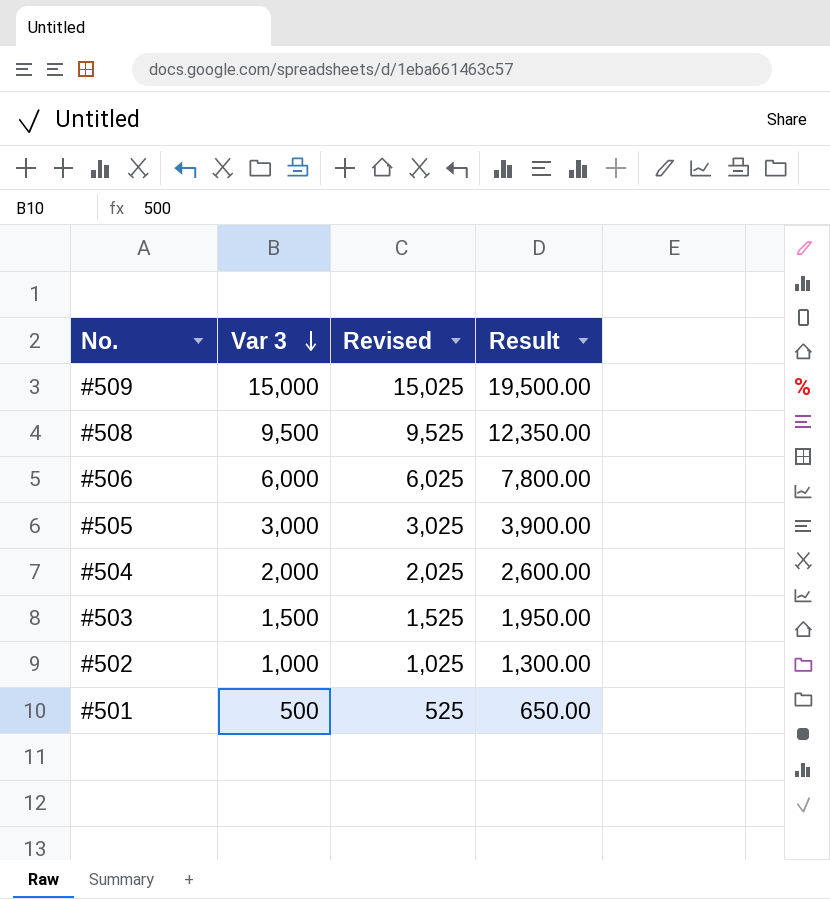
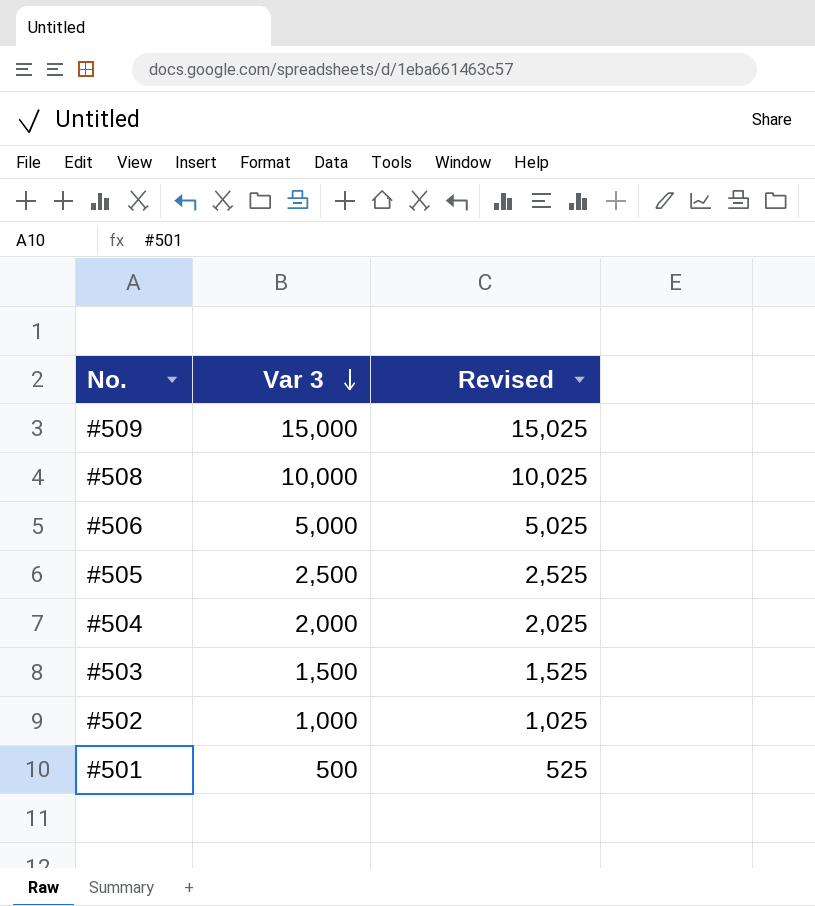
column Result | formula: [Var 3] * 1.3 -> none
#508 | Var 3: 9,500 -> 10,000
#508 | Revised: 9,525 -> 10,025
#506 | Var 3: 6,000 -> 5,000
#506 | Revised: 6,025 -> 5,025
#505 | Var 3: 3,000 -> 2,500
#505 | Revised: 3,025 -> 2,525

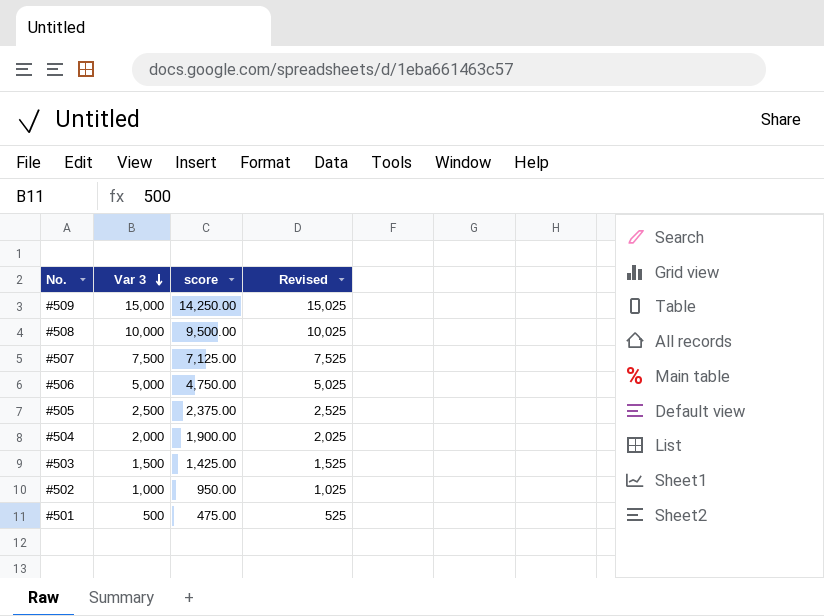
column score | formula: none -> [Var 3] * 0.95
row #507: none -> 7,500 | 7,125.00 | 7,525

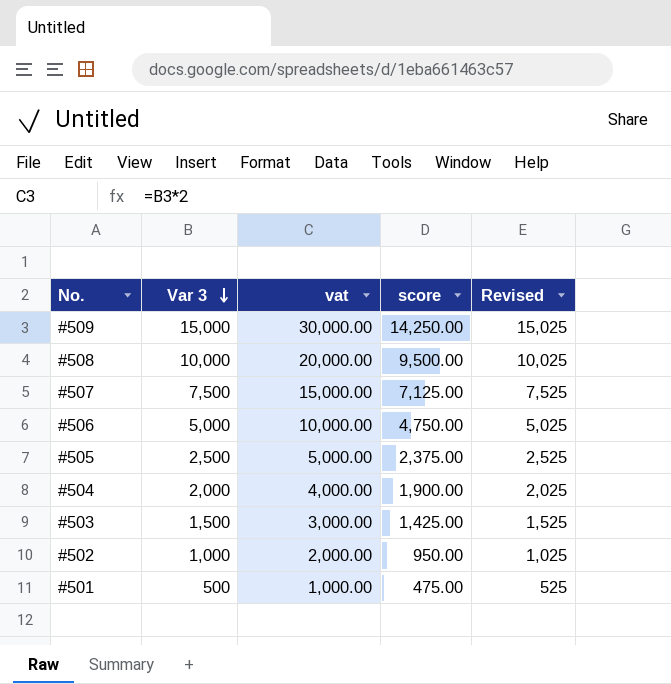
column vat | formula: none -> [Var 3] * 2

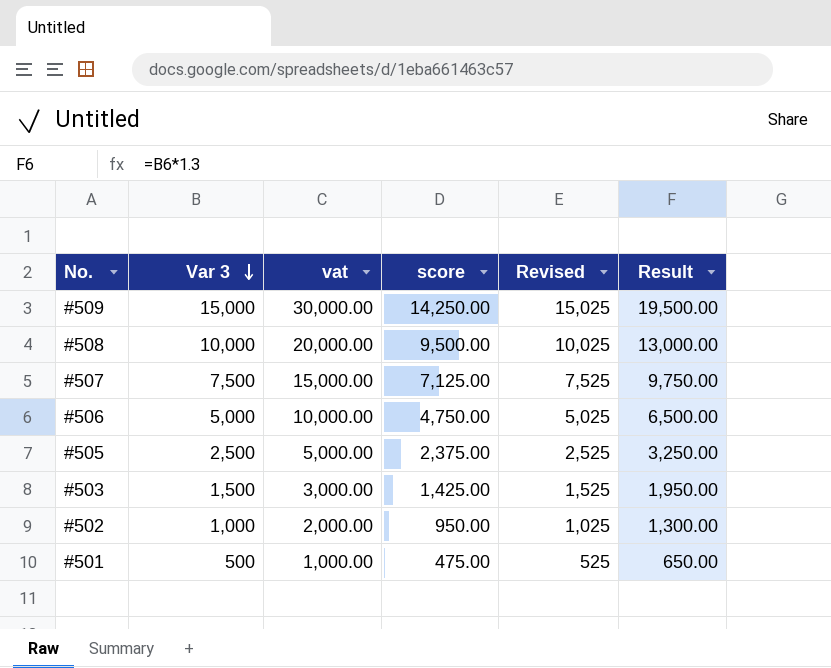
column Result | formula: none -> [Var 3] * 1.3
row #504: 2,000 | 4,000.00 | 1,900.00 | 2,025 -> none

